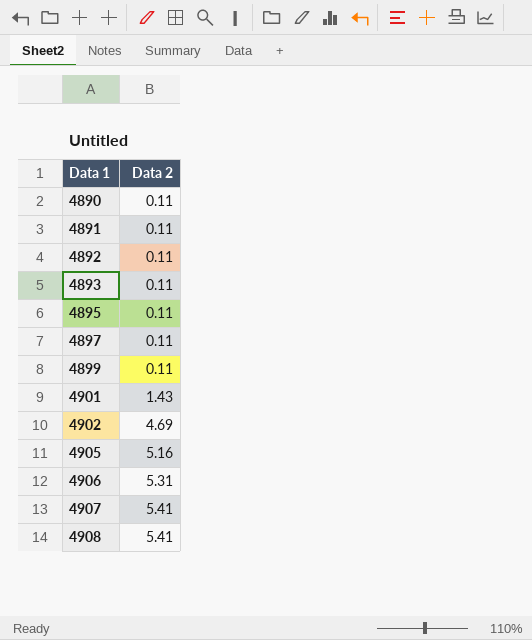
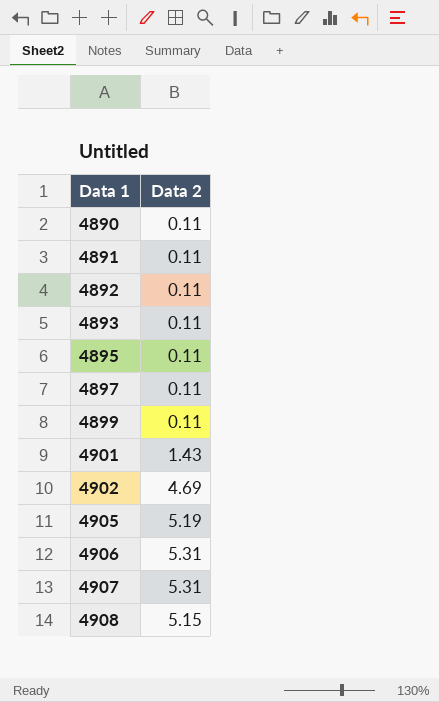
4905 | Data 2: 5.16 -> 5.19
4907 | Data 2: 5.41 -> 5.31
4908 | Data 2: 5.41 -> 5.15

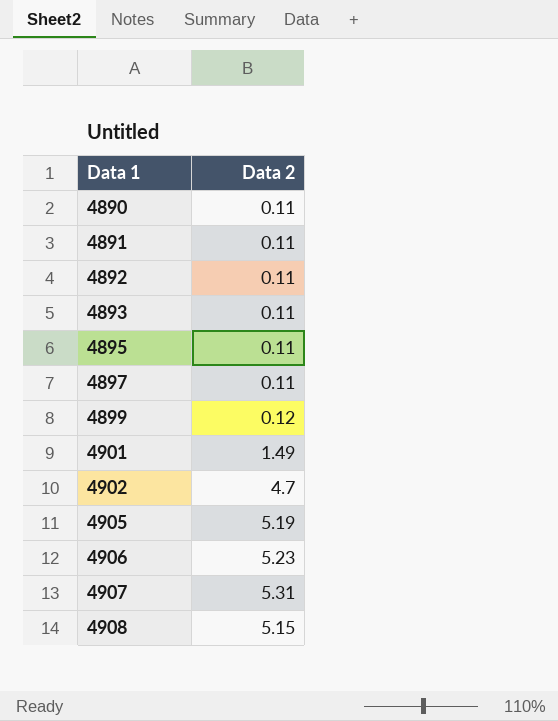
4899 | Data 2: 0.11 -> 0.12
4901 | Data 2: 1.43 -> 1.49
4902 | Data 2: 4.69 -> 4.7
4906 | Data 2: 5.31 -> 5.23

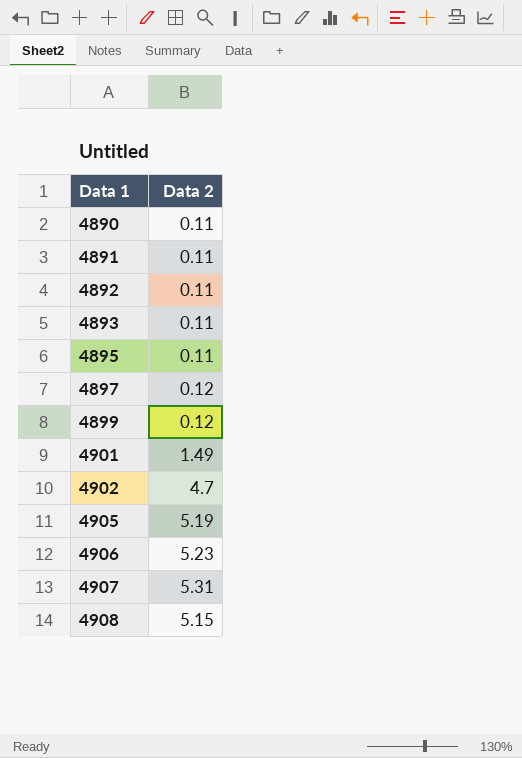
4897 | Data 2: 0.11 -> 0.12

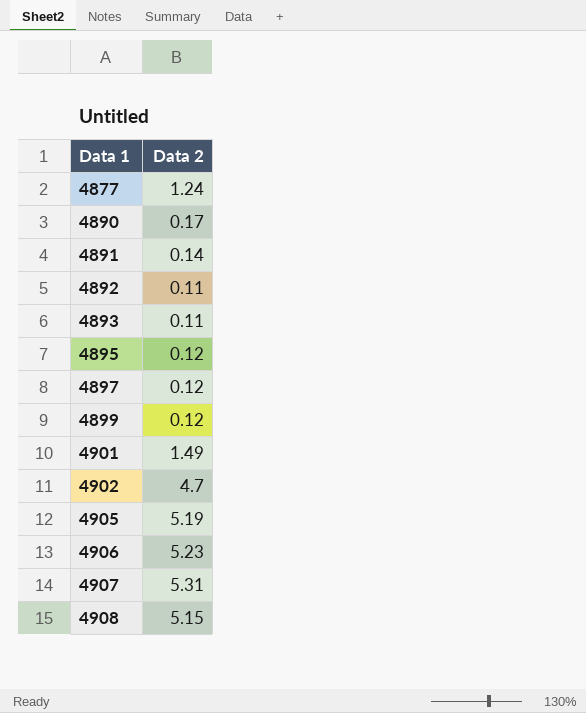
row 4877: none -> 1.24
4890 | Data 2: 0.11 -> 0.17
4891 | Data 2: 0.11 -> 0.14
4895 | Data 2: 0.11 -> 0.12

